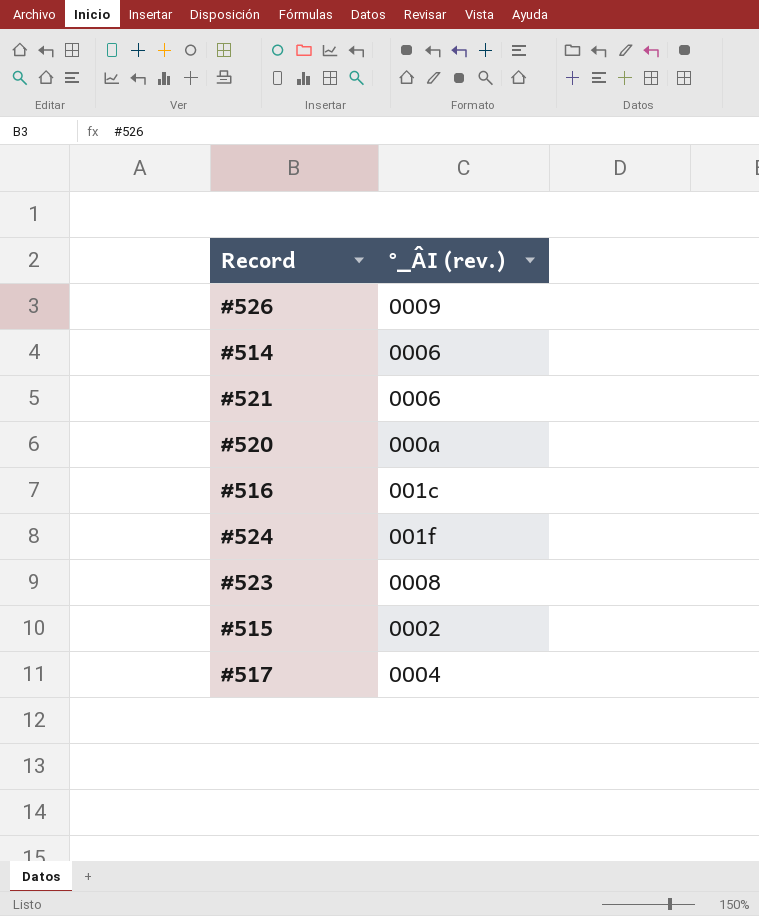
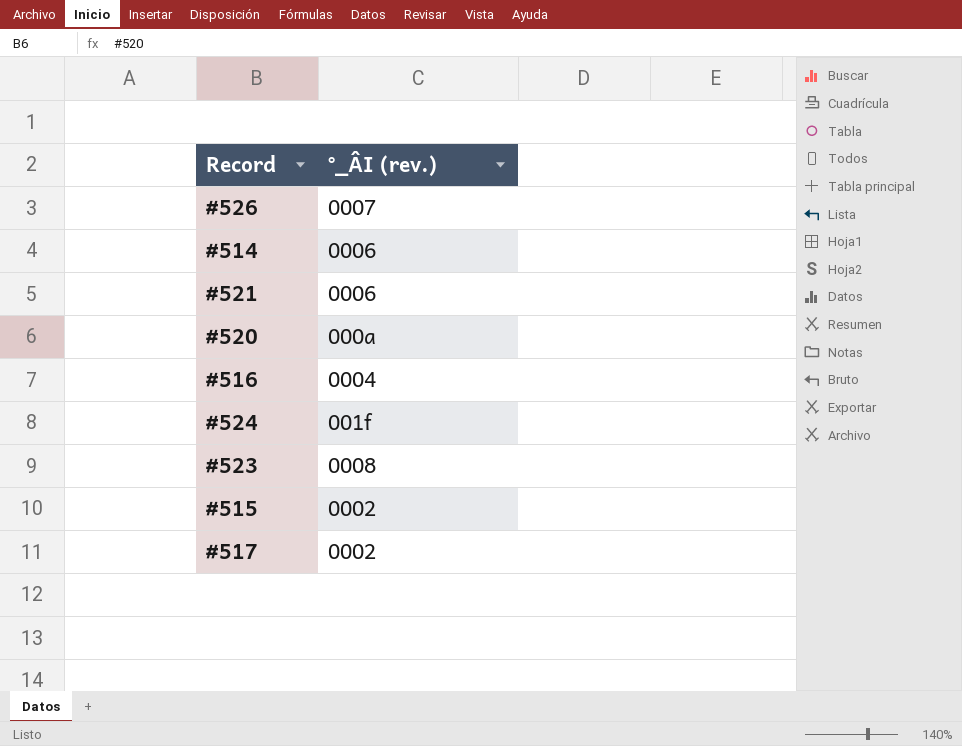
#526 | °_ÂI (rev.): 0009 -> 0007
#516 | °_ÂI (rev.): 001c -> 0004
#517 | °_ÂI (rev.): 0004 -> 0002

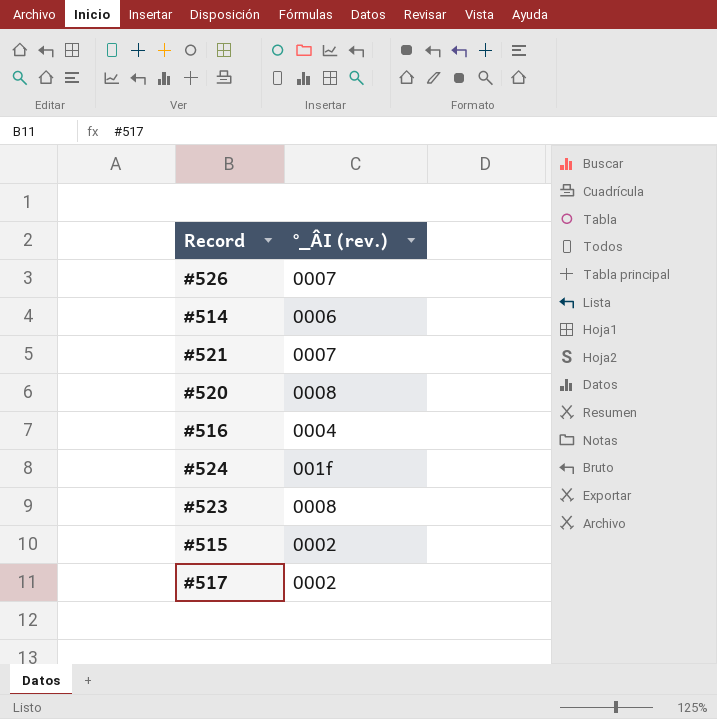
#521 | °_ÂI (rev.): 0006 -> 0007
#520 | °_ÂI (rev.): 000a -> 0008

